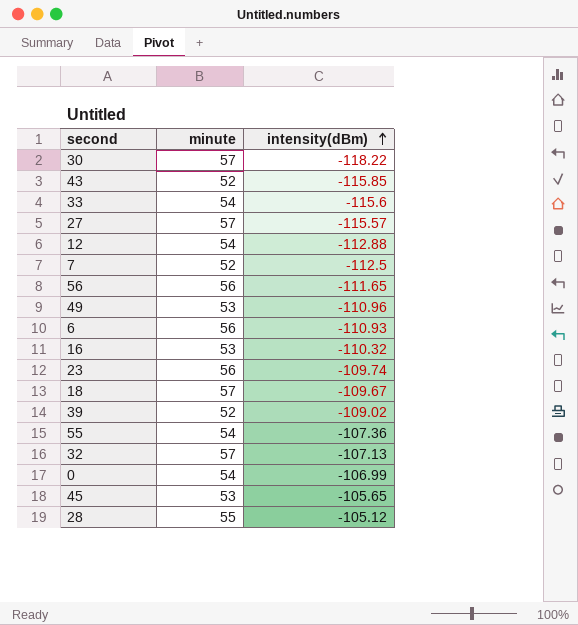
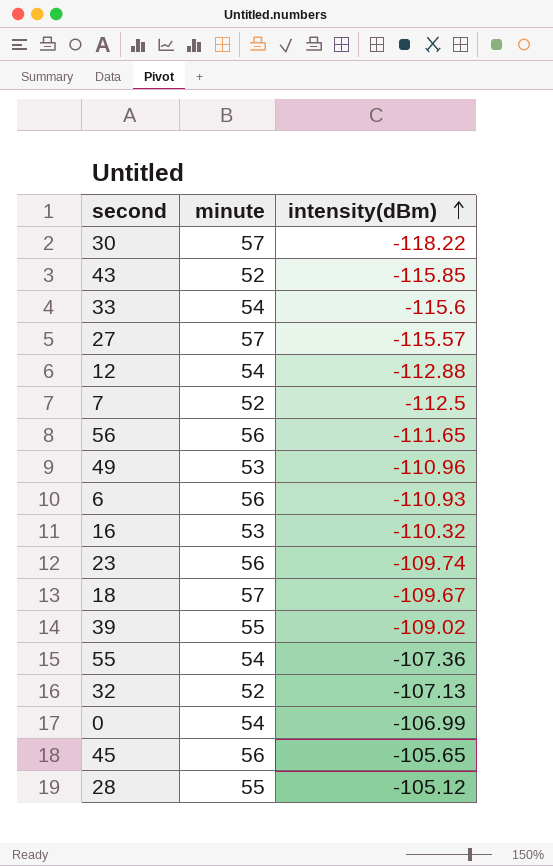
39 | minute: 52 -> 55
32 | minute: 57 -> 52
45 | minute: 53 -> 56

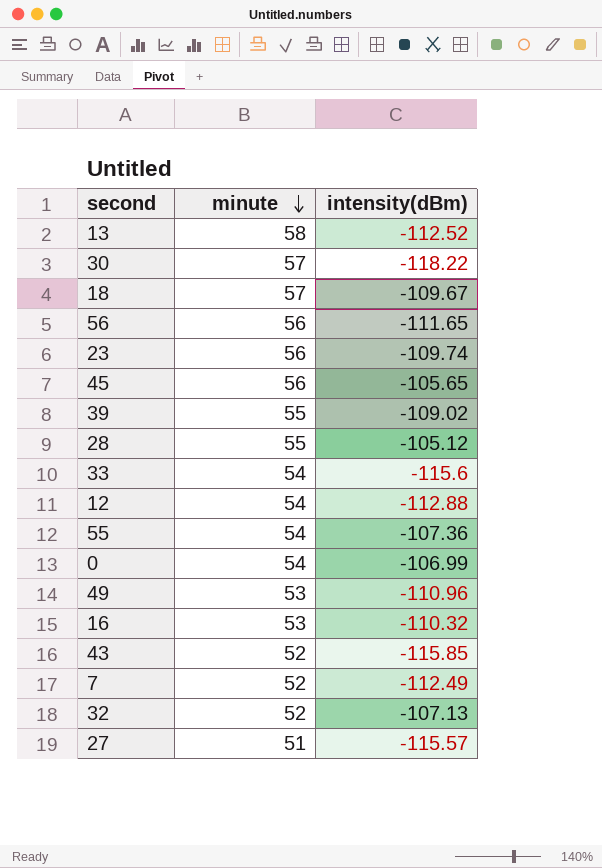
row order: intensity(dBm) ascending -> minute descending
row 6: 56 | -110.93 -> none
row 13: none -> 58 | -112.52
7 | intensity(dBm): -112.5 -> -112.49
27 | minute: 57 -> 51

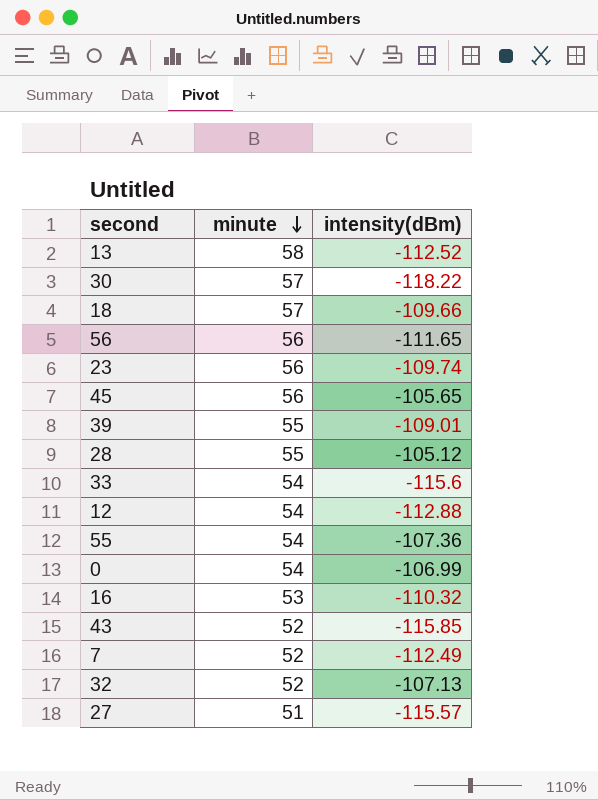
row 49: 53 | -110.96 -> none
18 | intensity(dBm): -109.67 -> -109.66
39 | intensity(dBm): -109.02 -> -109.01

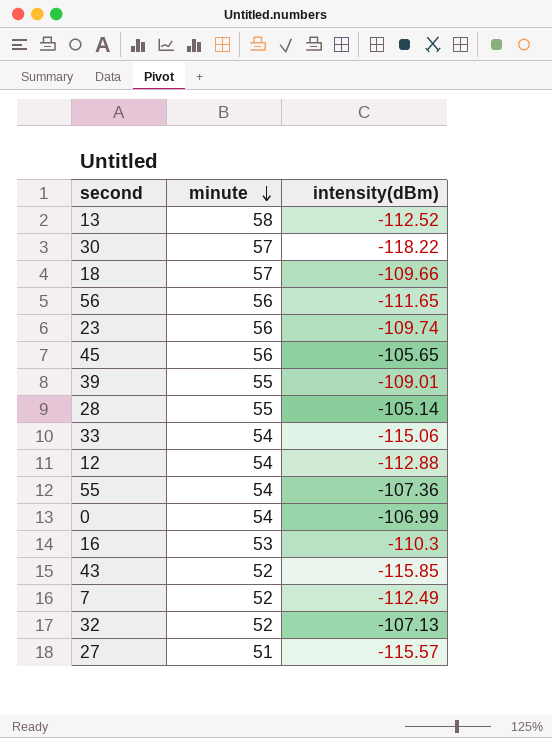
28 | intensity(dBm): -105.12 -> -105.14
33 | intensity(dBm): -115.6 -> -115.06
16 | intensity(dBm): -110.32 -> -110.3

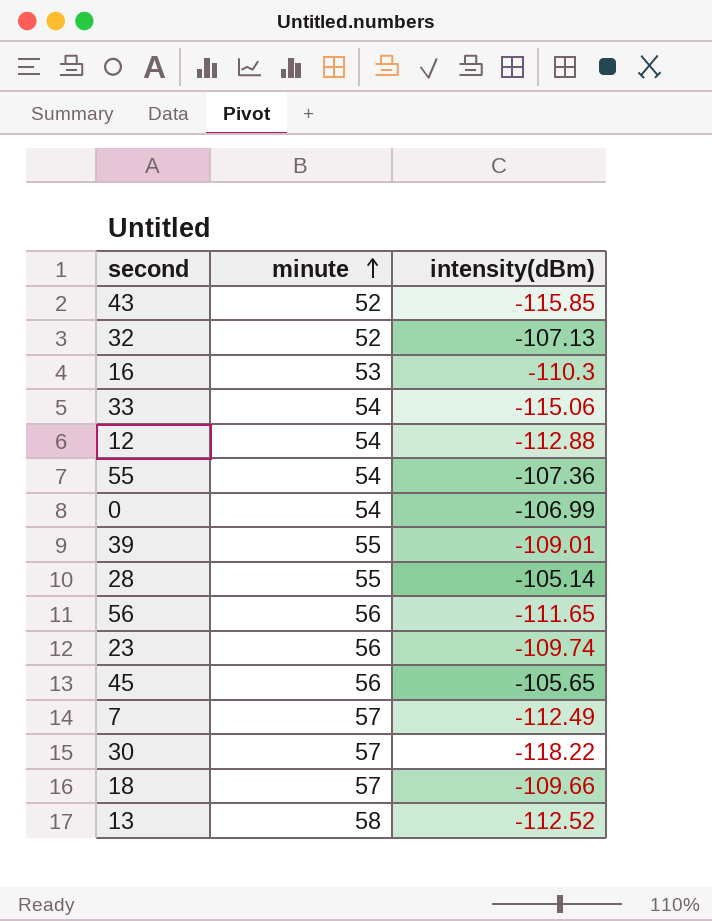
row order: minute descending -> minute ascending
row 27: 51 | -115.57 -> none
7 | minute: 52 -> 57

